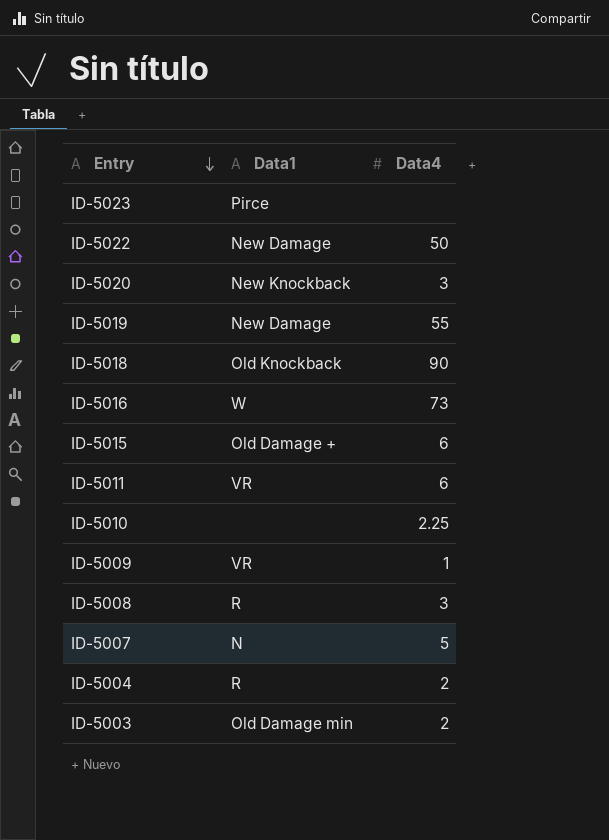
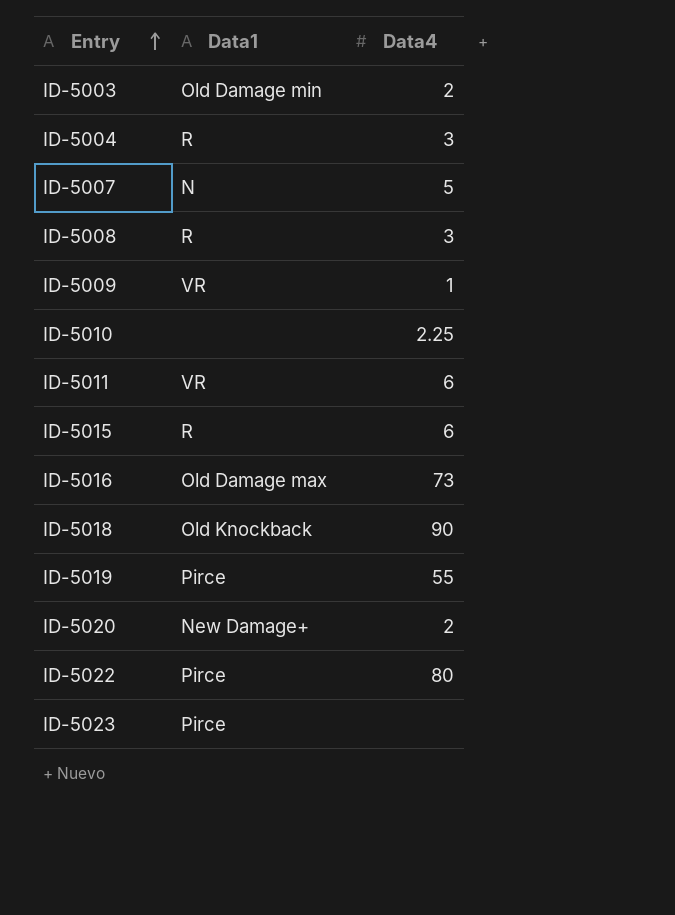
row order: Entry descending -> Entry ascending
ID-5004 | Data4: 2 -> 3
ID-5015 | Data1: Old Damage + -> R
ID-5016 | Data1: W -> Old Damage max
ID-5019 | Data1: New Damage -> Pirce
ID-5020 | Data1: New Knockback -> New Damage+
ID-5020 | Data4: 3 -> 2
ID-5022 | Data1: New Damage -> Pirce
ID-5022 | Data4: 50 -> 80

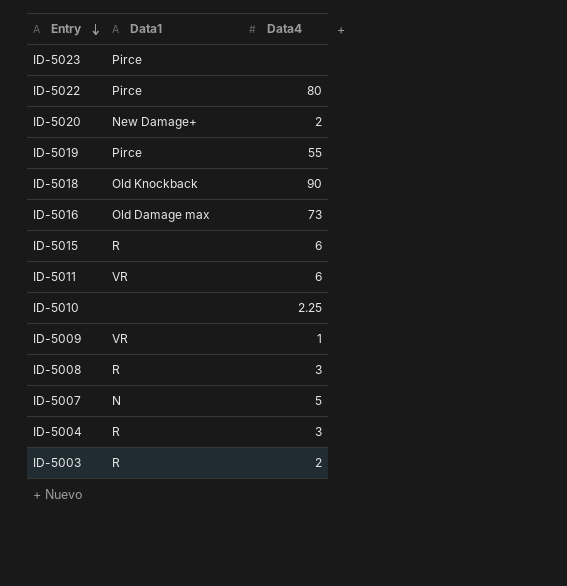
row order: Entry ascending -> Entry descending
ID-5003 | Data1: Old Damage min -> R

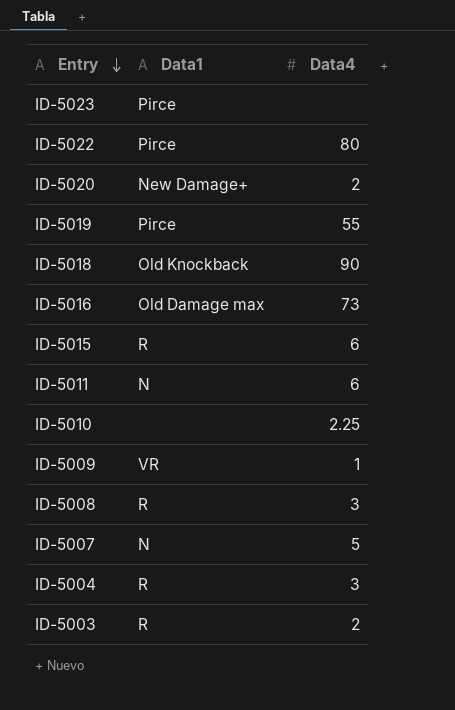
ID-5011 | Data1: VR -> N

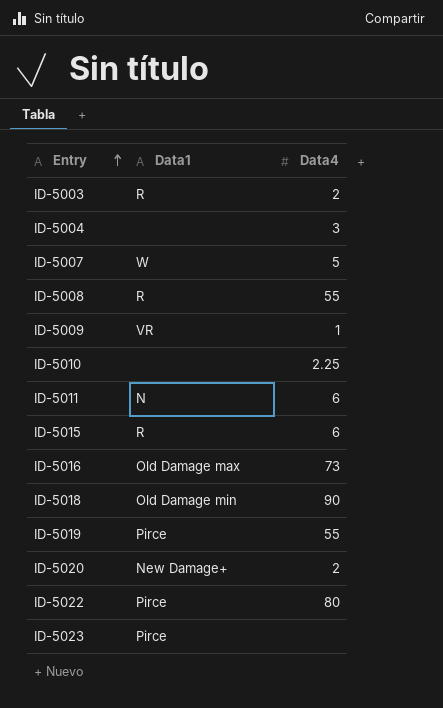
row order: Entry descending -> Entry ascending
ID-5004 | Data1: R -> none
ID-5007 | Data1: N -> W
ID-5008 | Data4: 3 -> 55
ID-5018 | Data1: Old Knockback -> Old Damage min

